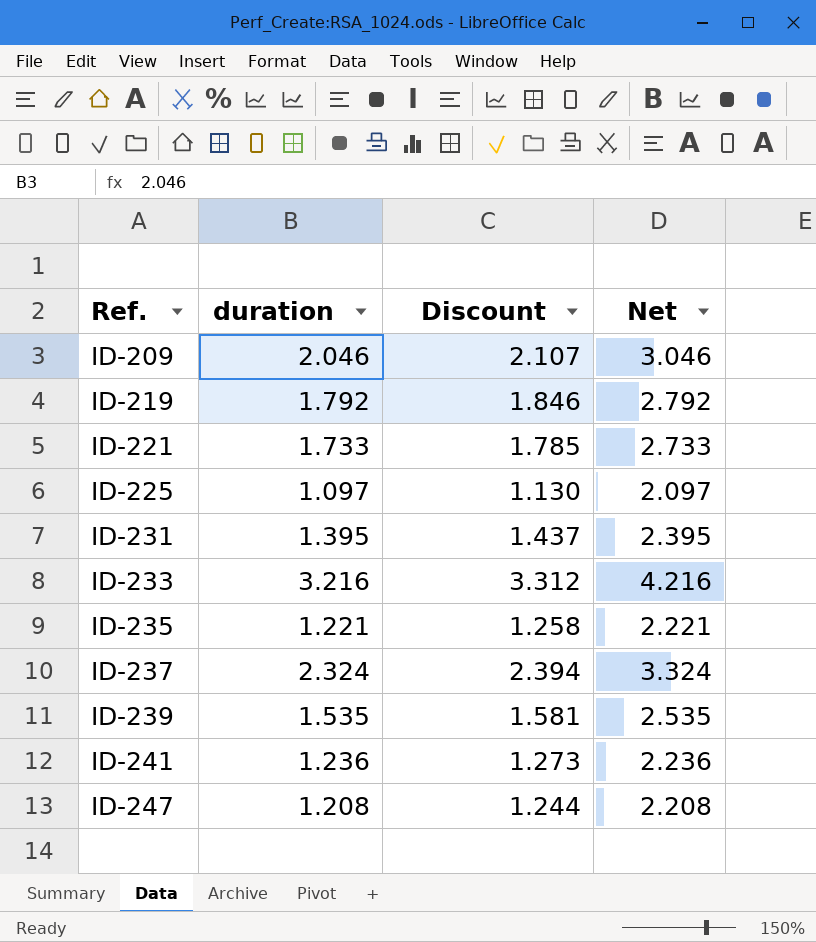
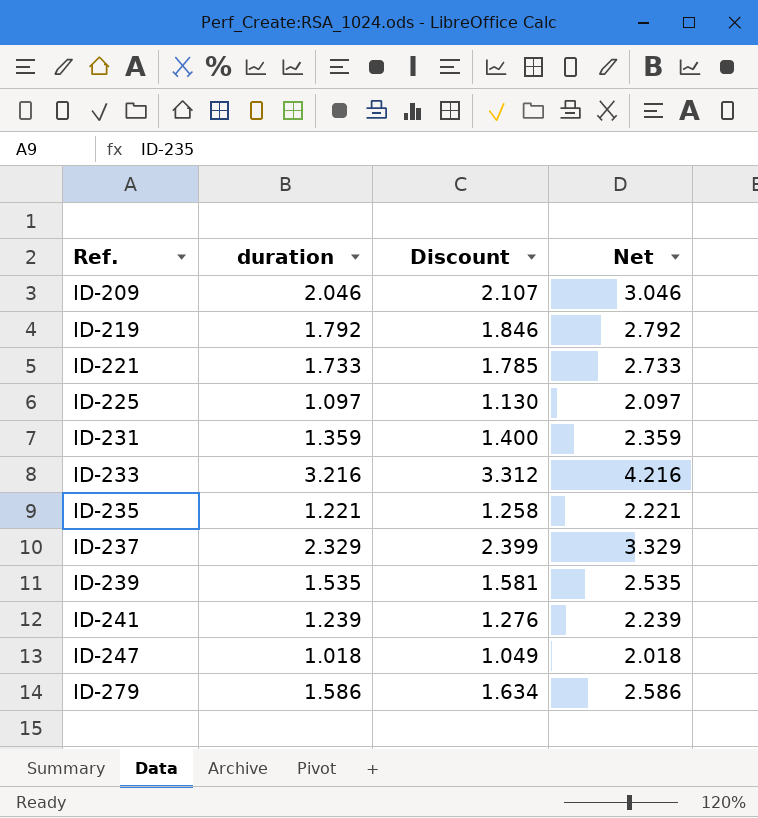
ID-231 | duration: 1.395 -> 1.359
ID-231 | Discount: 1.437 -> 1.400
ID-231 | Net: 2.395 -> 2.359
ID-237 | duration: 2.324 -> 2.329
ID-237 | Discount: 2.394 -> 2.399
ID-237 | Net: 3.324 -> 3.329
ID-241 | duration: 1.236 -> 1.239
ID-241 | Discount: 1.273 -> 1.276
ID-241 | Net: 2.236 -> 2.239
ID-247 | duration: 1.208 -> 1.018
ID-247 | Discount: 1.244 -> 1.049
ID-247 | Net: 2.208 -> 2.018
row ID-279: none -> 1.586 | 1.634 | 2.586

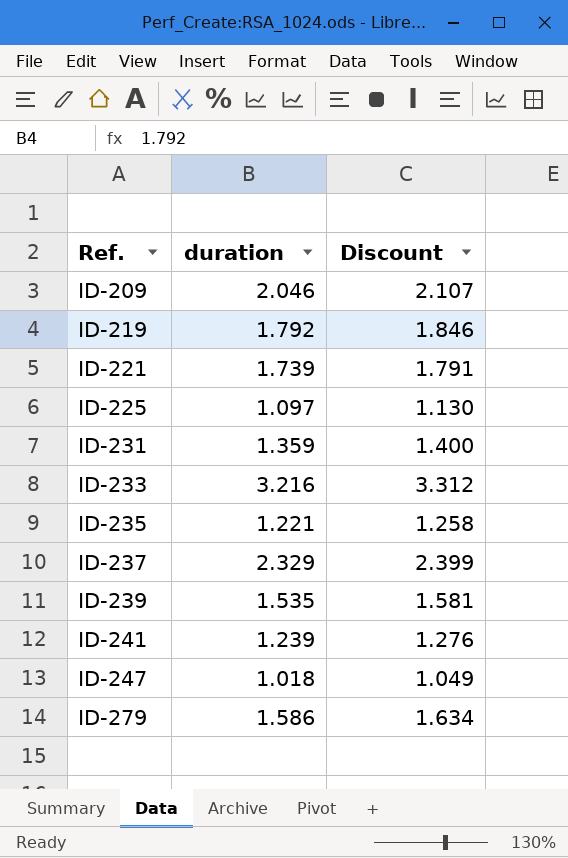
column Net | formula: [duration] + 1 -> none
ID-221 | duration: 1.733 -> 1.739
ID-221 | Discount: 1.785 -> 1.791

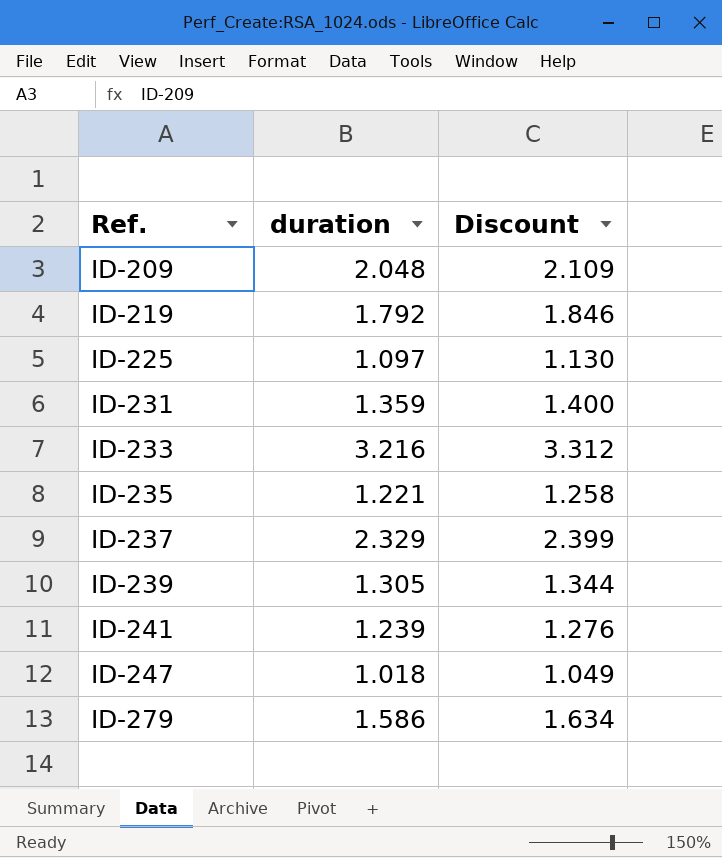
row ID-221: 1.739 | 1.791 -> none
ID-209 | duration: 2.046 -> 2.048
ID-209 | Discount: 2.107 -> 2.109
ID-239 | duration: 1.535 -> 1.305
ID-239 | Discount: 1.581 -> 1.344

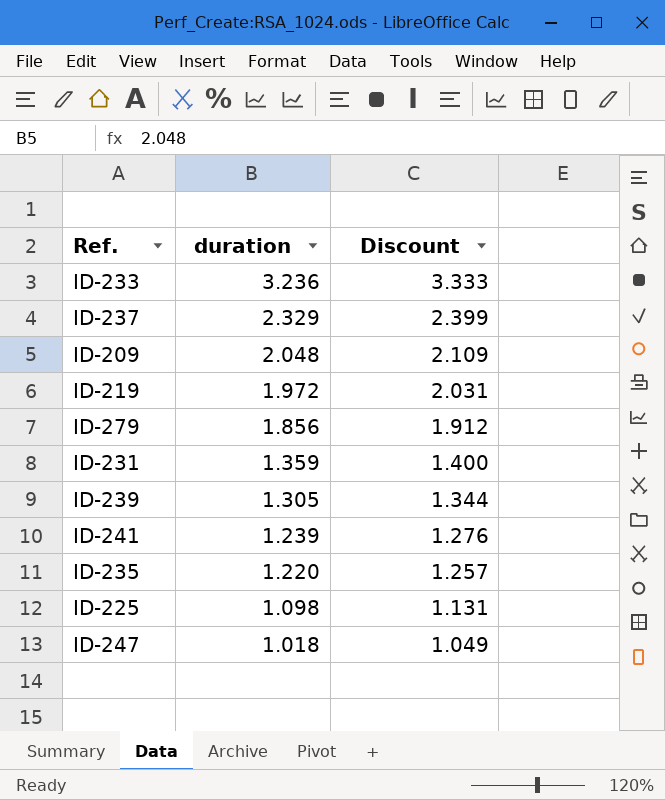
row order: Ref. ascending -> duration descending
ID-233 | duration: 3.216 -> 3.236
ID-233 | Discount: 3.312 -> 3.333
ID-219 | duration: 1.792 -> 1.972
ID-219 | Discount: 1.846 -> 2.031
ID-279 | duration: 1.586 -> 1.856
ID-279 | Discount: 1.634 -> 1.912
ID-235 | duration: 1.221 -> 1.220
ID-235 | Discount: 1.258 -> 1.257
ID-225 | duration: 1.097 -> 1.098
ID-225 | Discount: 1.130 -> 1.131

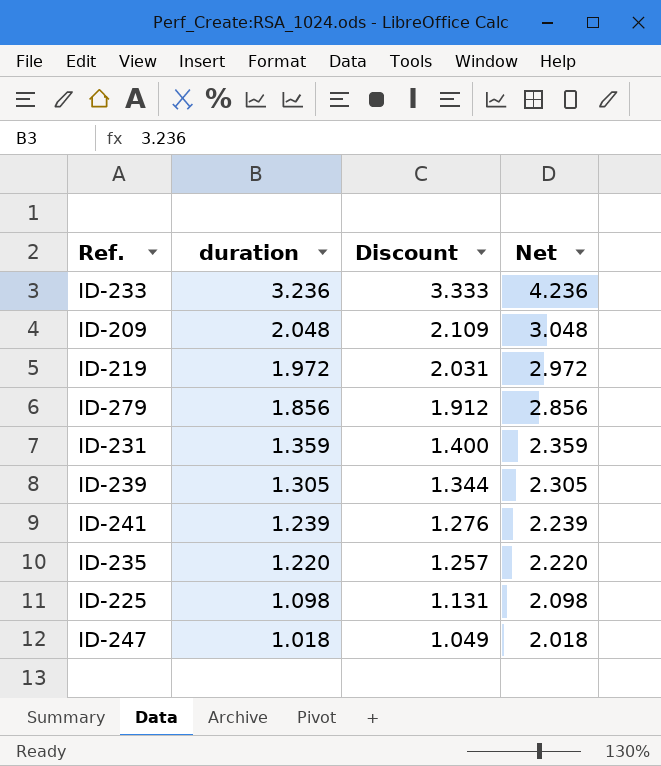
column Net | formula: none -> [duration] + 1
row ID-237: 2.329 | 2.399 -> none

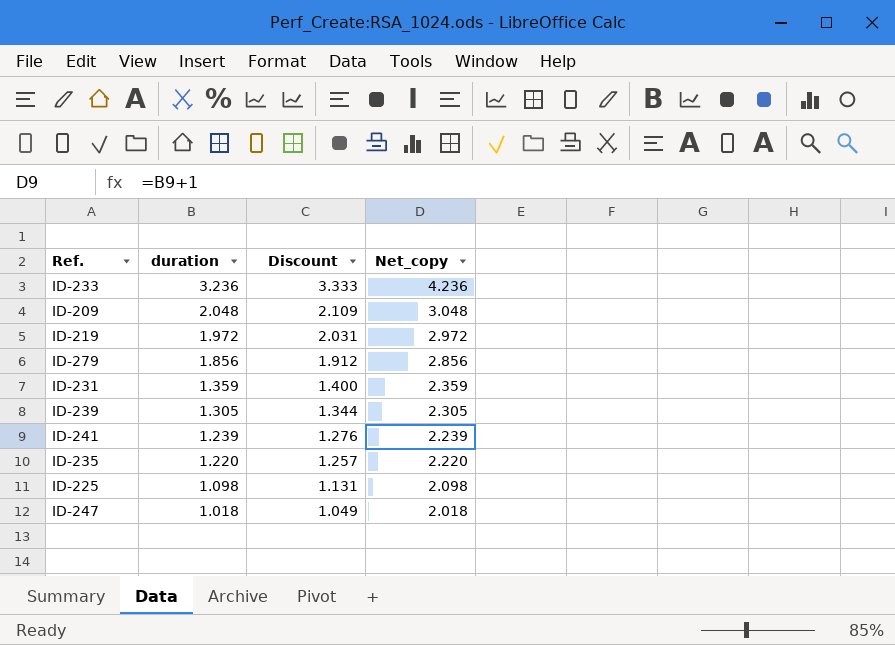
column name: Net -> Net_copy

